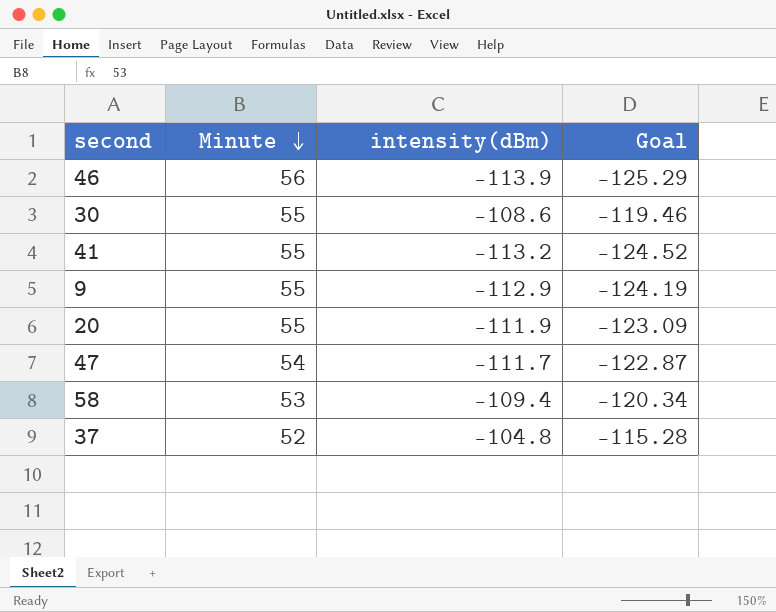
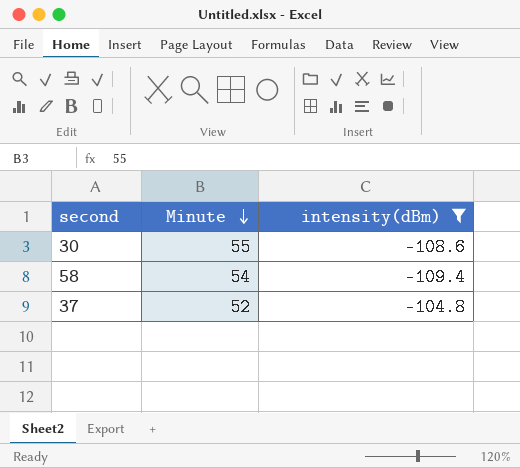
filter: none -> intensity(dBm) >= -109.4
column Goal | formula: [intensity(dBm)] * 1.1 -> none
58 | Minute: 53 -> 54

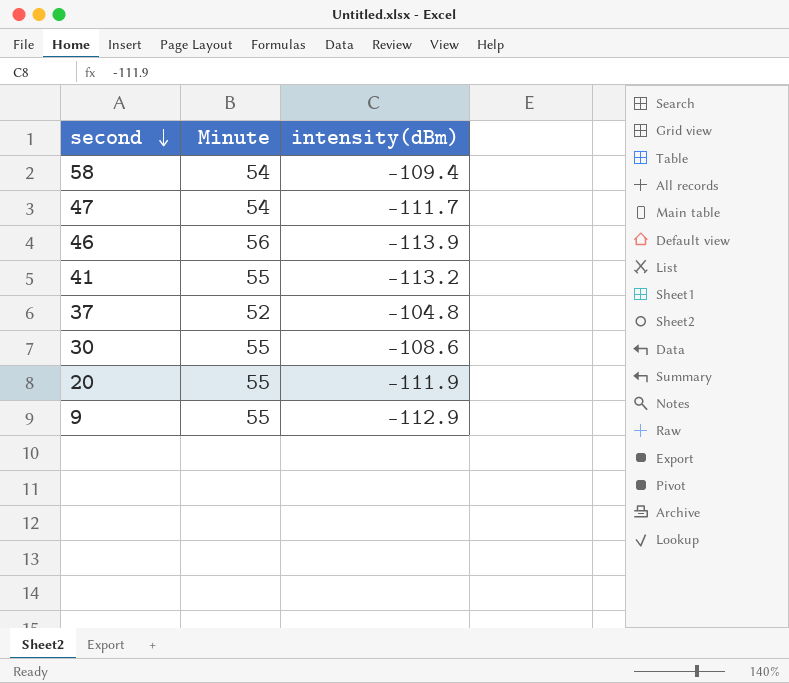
filter: intensity(dBm) >= -109.4 -> none
row order: Minute descending -> second descending

